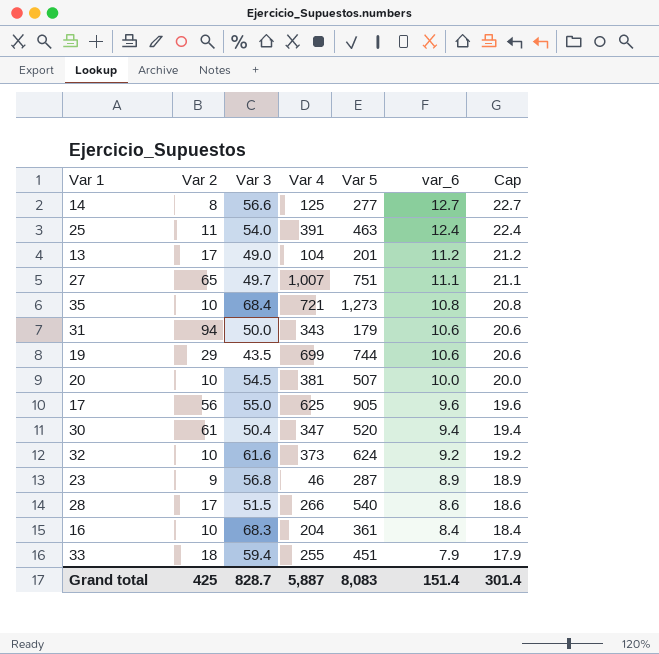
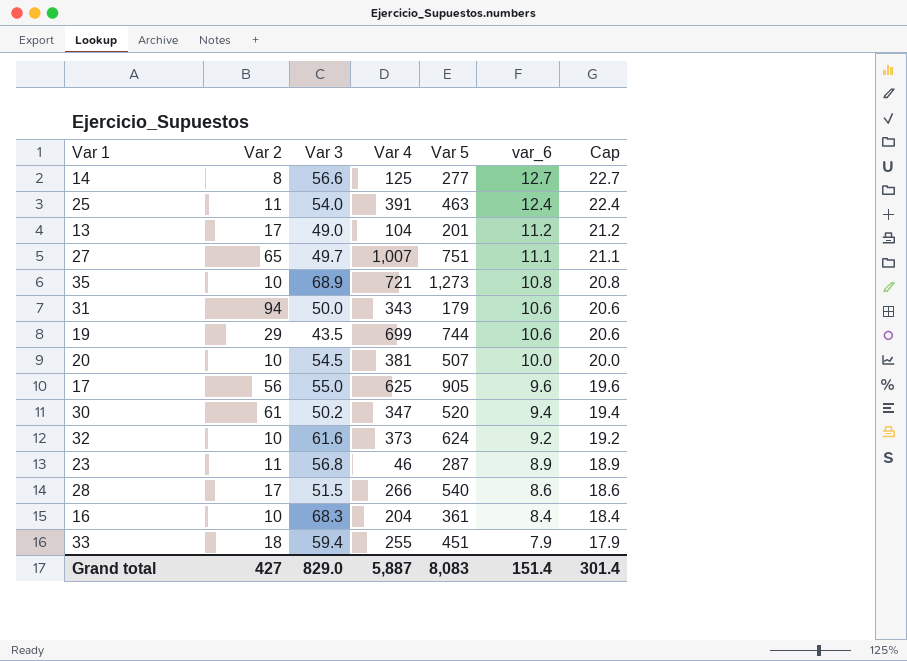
35 | Var 3: 68.4 -> 68.9
30 | Var 3: 50.4 -> 50.2
23 | Var 2: 9 -> 11
Grand total | Var 2: 425 -> 427
Grand total | Var 3: 828.7 -> 829.0

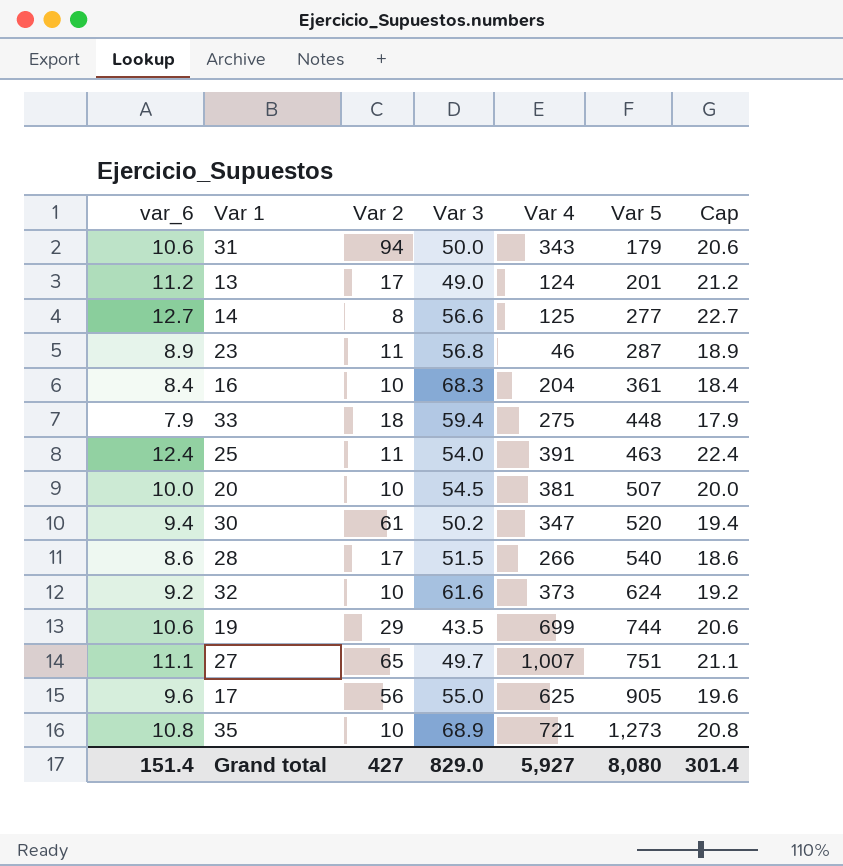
row order: var_6 descending -> Var 5 ascending
column var_6 | position: 6 -> 1
13 | Var 4: 104 -> 124
33 | Var 4: 255 -> 275
33 | Var 5: 451 -> 448
Grand total | Var 4: 5,887 -> 5,927
Grand total | Var 5: 8,083 -> 8,080

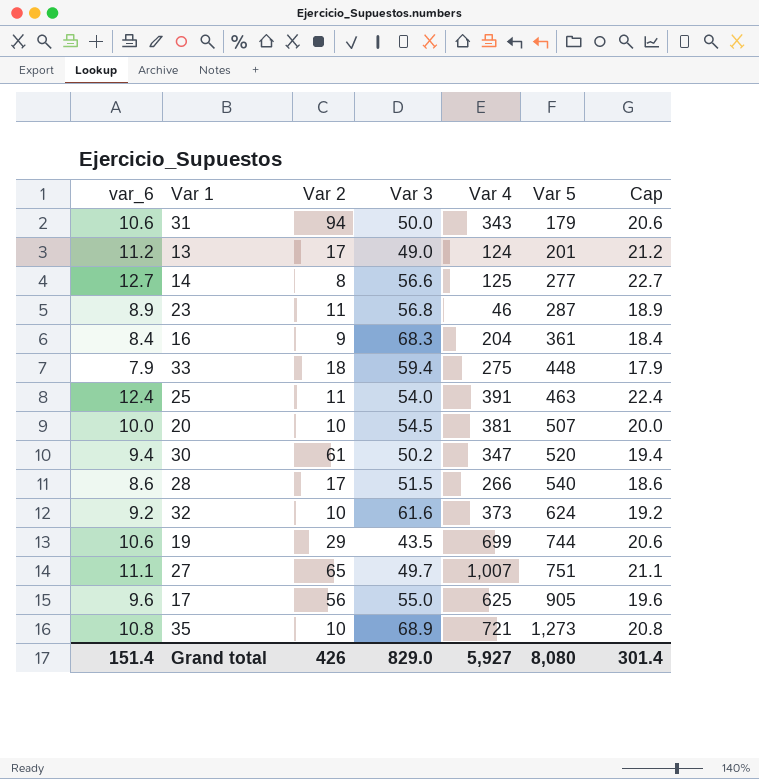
16 | Var 2: 10 -> 9
Grand total | Var 2: 427 -> 426

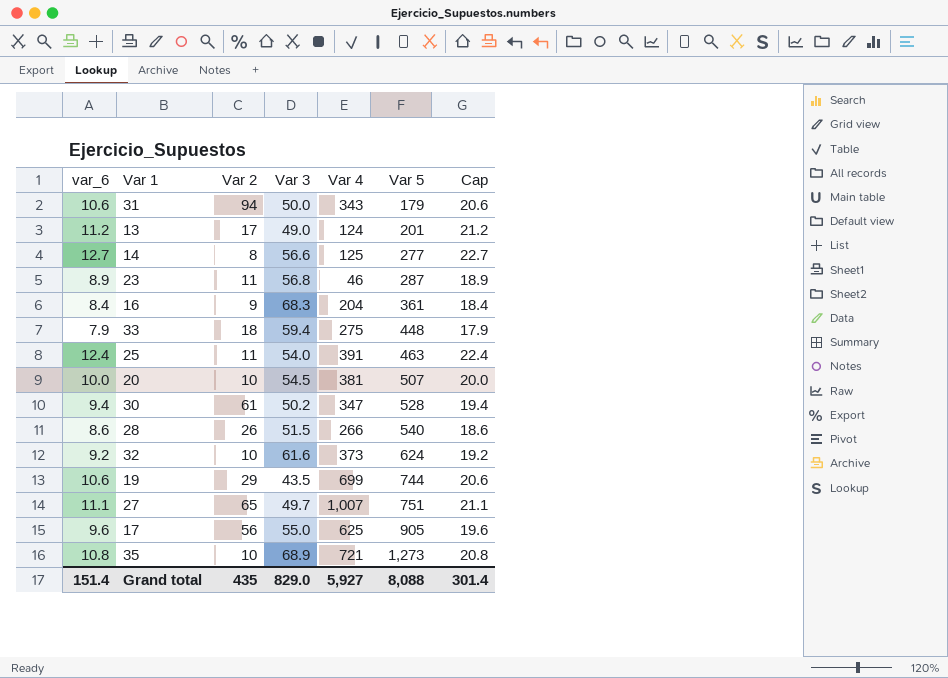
30 | Var 5: 520 -> 528
28 | Var 2: 17 -> 26
Grand total | Var 2: 426 -> 435
Grand total | Var 5: 8,080 -> 8,088

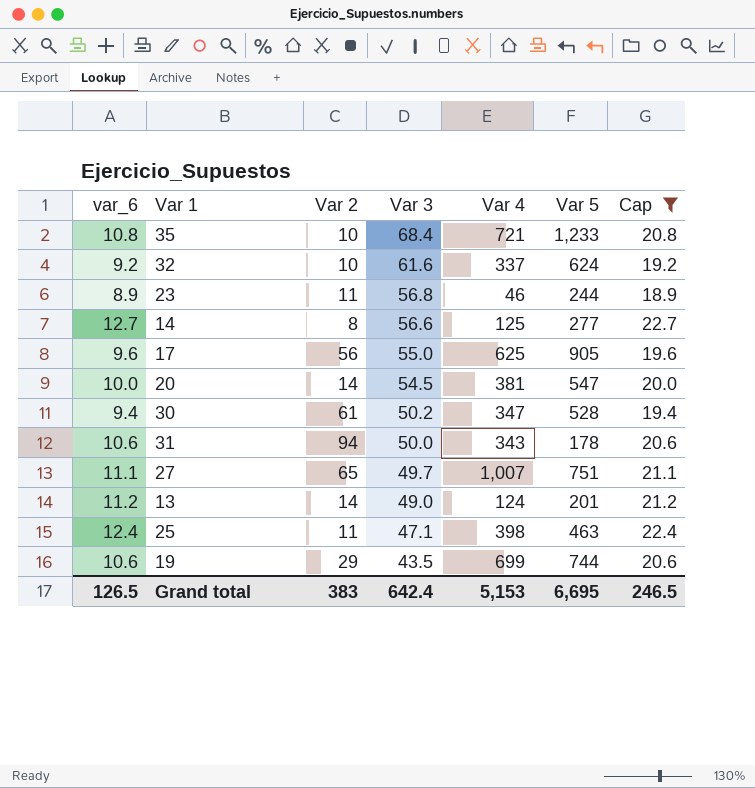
filter: none -> Cap >= 18.9
row order: Var 5 ascending -> Var 3 descending
35 | Var 3: 68.9 -> 68.4
35 | Var 5: 1,273 -> 1,233
32 | Var 4: 373 -> 337
23 | Var 5: 287 -> 244
20 | Var 2: 10 -> 14
20 | Var 5: 507 -> 547
31 | Var 5: 179 -> 178
13 | Var 2: 17 -> 14
25 | Var 3: 54.0 -> 47.1
25 | Var 4: 391 -> 398
Grand total | var_6: 151.4 -> 126.5
Grand total | Var 2: 435 -> 383
Grand total | Var 3: 829.0 -> 642.4
Grand total | Var 4: 5,927 -> 5,153
Grand total | Var 5: 8,088 -> 6,695
Grand total | Cap: 301.4 -> 246.5

